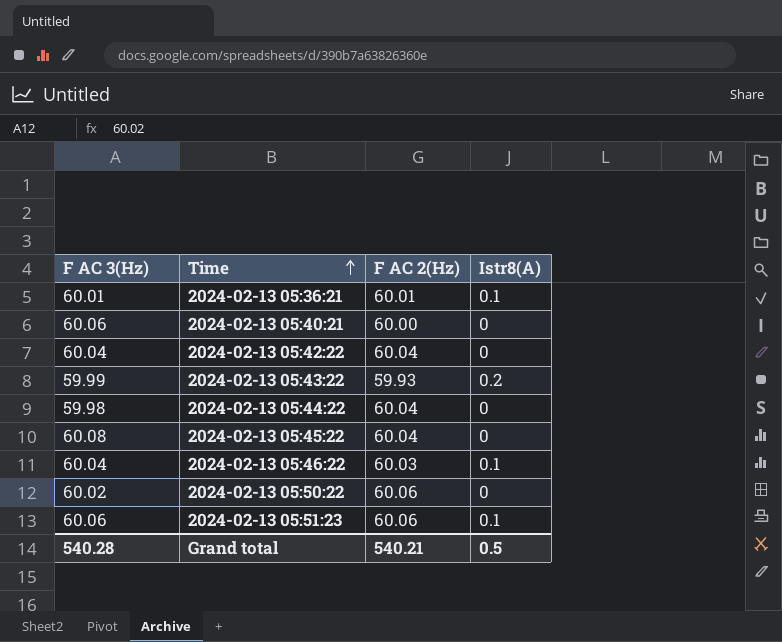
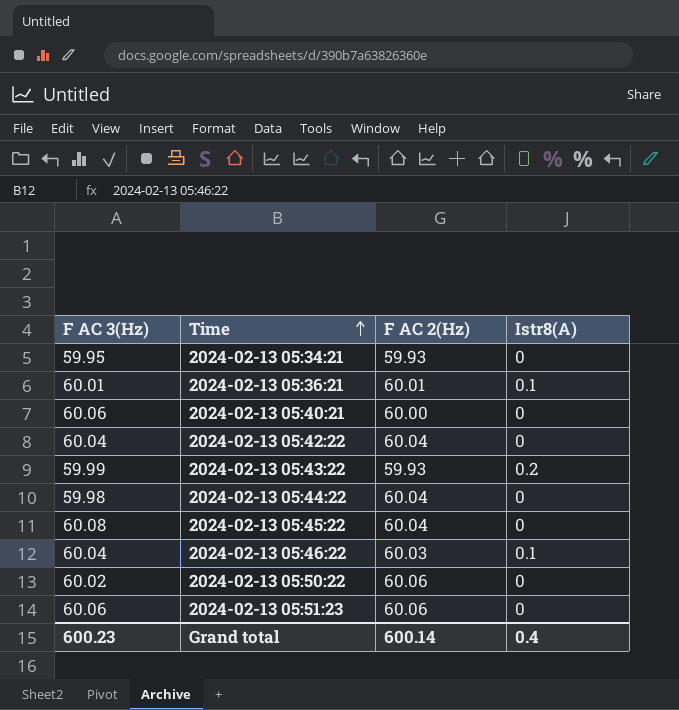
row 2024-02-13 05:34:21: none -> 59.95 | 59.93 | 0
2024-02-13 05:51:23 | Istr8(A): 0.1 -> 0
Grand total | F AC 3(Hz): 540.28 -> 600.23
Grand total | F AC 2(Hz): 540.21 -> 600.14
Grand total | Istr8(A): 0.5 -> 0.4

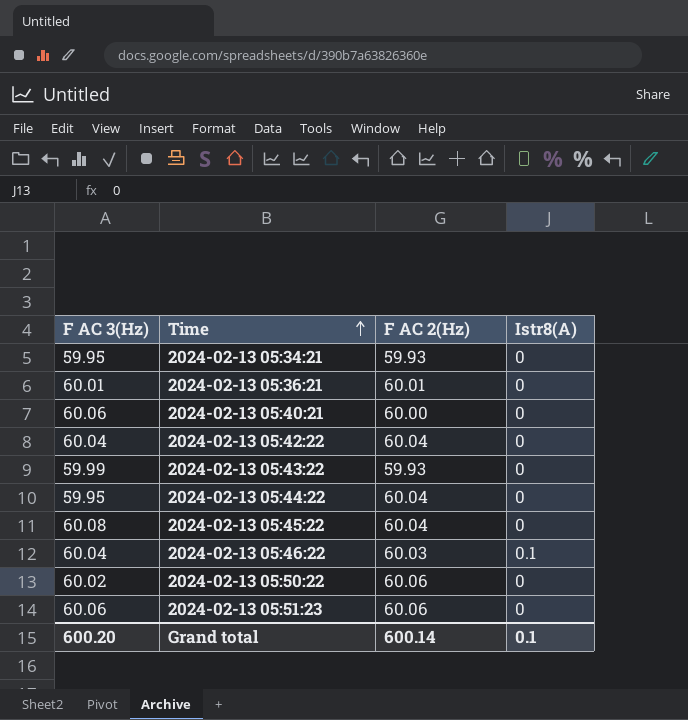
2024-02-13 05:36:21 | Istr8(A): 0.1 -> 0
2024-02-13 05:43:22 | Istr8(A): 0.2 -> 0
2024-02-13 05:44:22 | F AC 3(Hz): 59.98 -> 59.95
Grand total | F AC 3(Hz): 600.23 -> 600.20
Grand total | Istr8(A): 0.4 -> 0.1

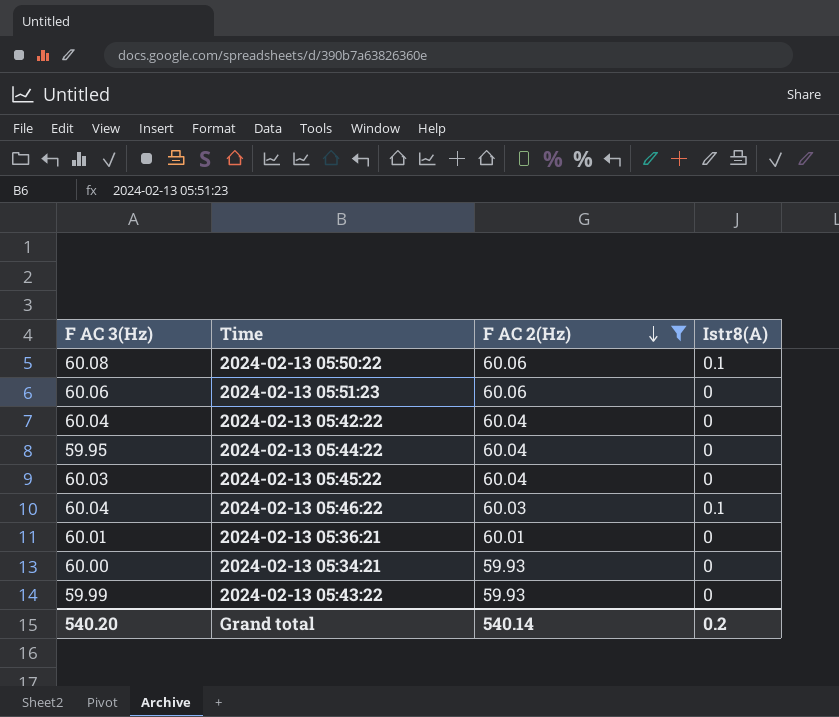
filter: none -> F AC 2(Hz) != 60.00
row order: Time ascending -> F AC 2(Hz) descending
2024-02-13 05:50:22 | F AC 3(Hz): 60.02 -> 60.08
2024-02-13 05:50:22 | Istr8(A): 0 -> 0.1
2024-02-13 05:45:22 | F AC 3(Hz): 60.08 -> 60.03
2024-02-13 05:34:21 | F AC 3(Hz): 59.95 -> 60.00
Grand total | F AC 3(Hz): 600.20 -> 540.20
Grand total | F AC 2(Hz): 600.14 -> 540.14
Grand total | Istr8(A): 0.1 -> 0.2

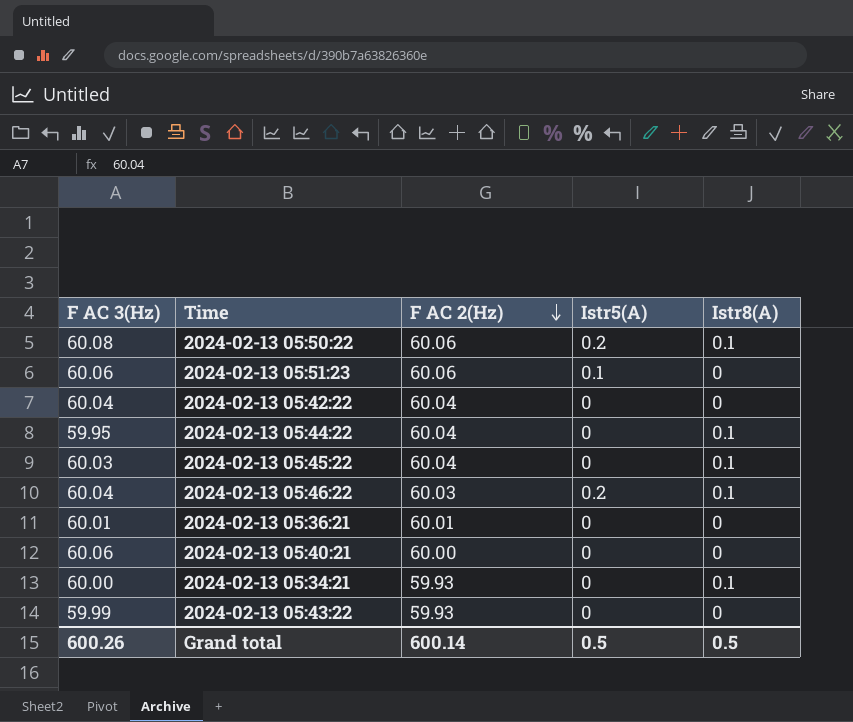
filter: F AC 2(Hz) != 60.00 -> none
column Istr5(A) | position: none -> 4
2024-02-13 05:44:22 | Istr8(A): 0 -> 0.1
2024-02-13 05:45:22 | Istr8(A): 0 -> 0.1
2024-02-13 05:34:21 | Istr8(A): 0 -> 0.1
Grand total | F AC 3(Hz): 540.20 -> 600.26
Grand total | F AC 2(Hz): 540.14 -> 600.14
Grand total | Istr8(A): 0.2 -> 0.5

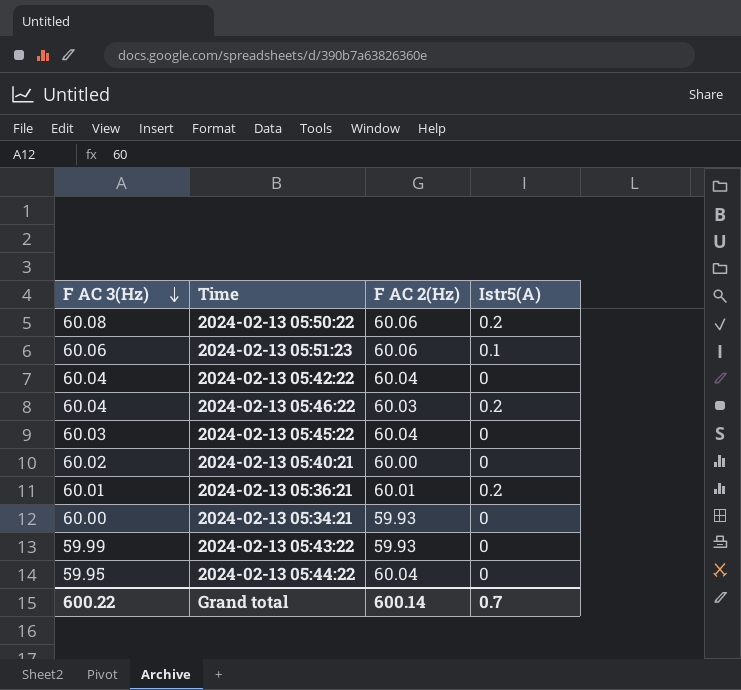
row order: F AC 2(Hz) descending -> F AC 3(Hz) descending
column Istr8(A) | position: 5 -> none
2024-02-13 05:40:21 | F AC 3(Hz): 60.06 -> 60.02
2024-02-13 05:36:21 | Istr5(A): 0 -> 0.2
Grand total | F AC 3(Hz): 600.26 -> 600.22
Grand total | Istr5(A): 0.5 -> 0.7

